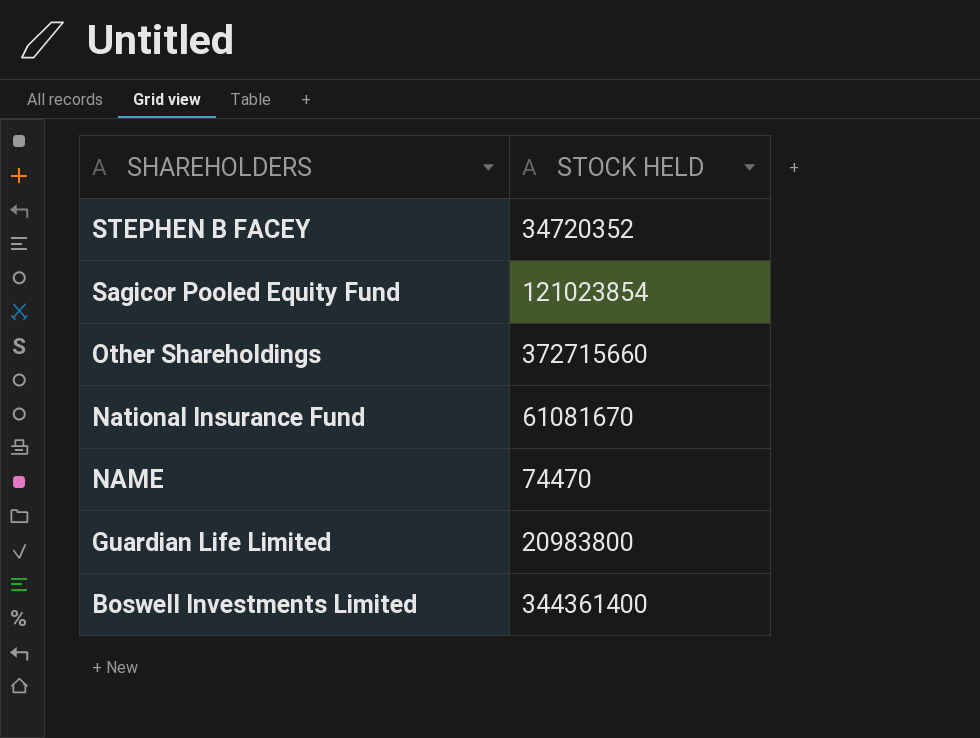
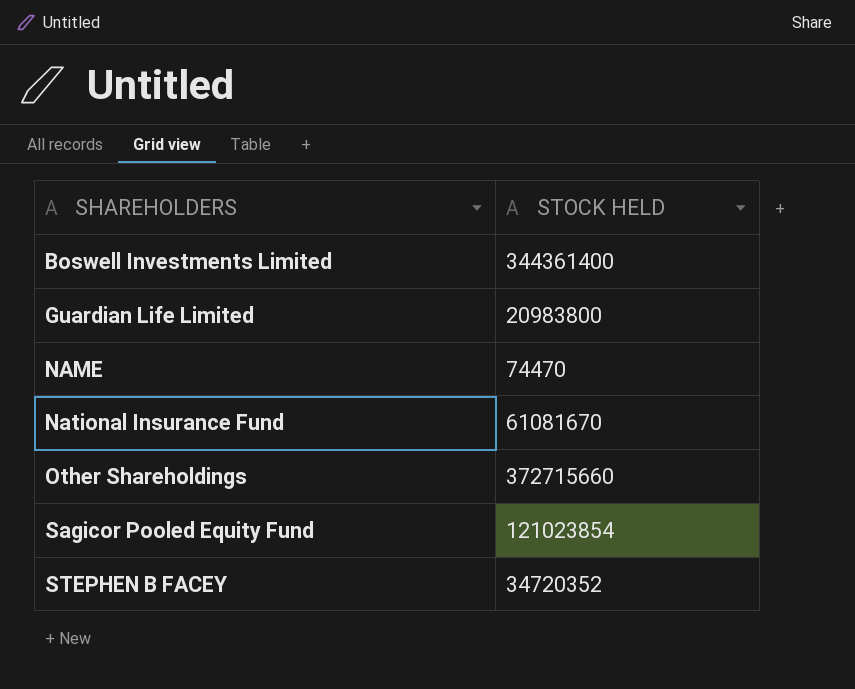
row order: SHAREHOLDERS descending -> SHAREHOLDERS ascending

